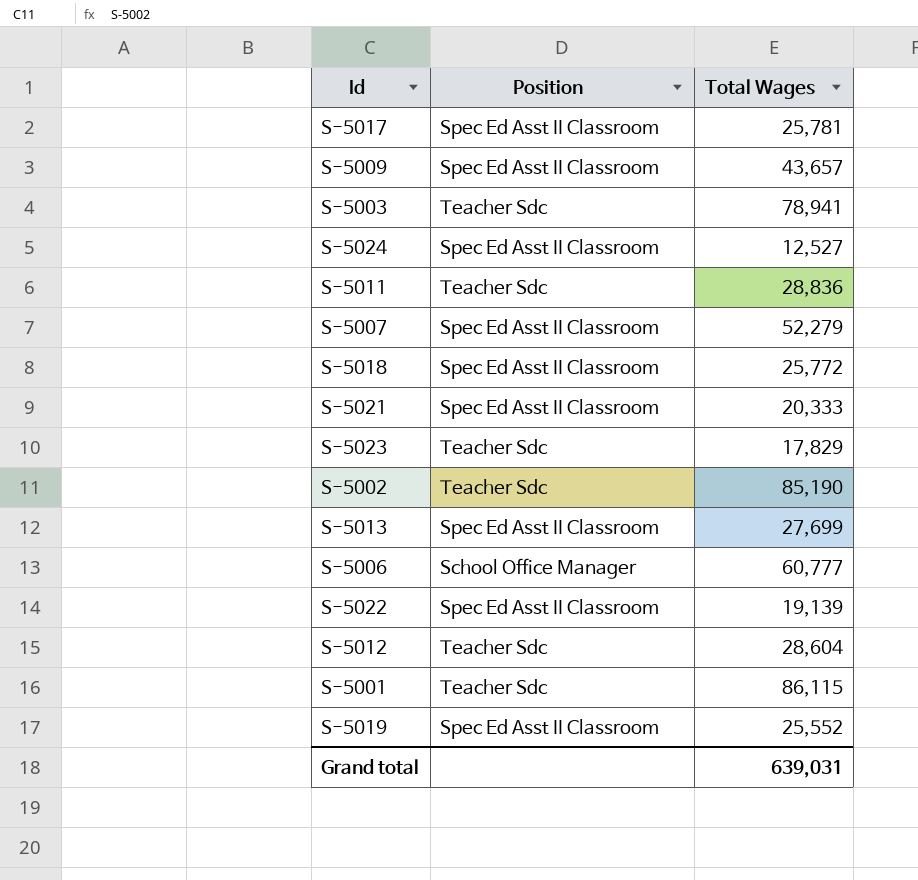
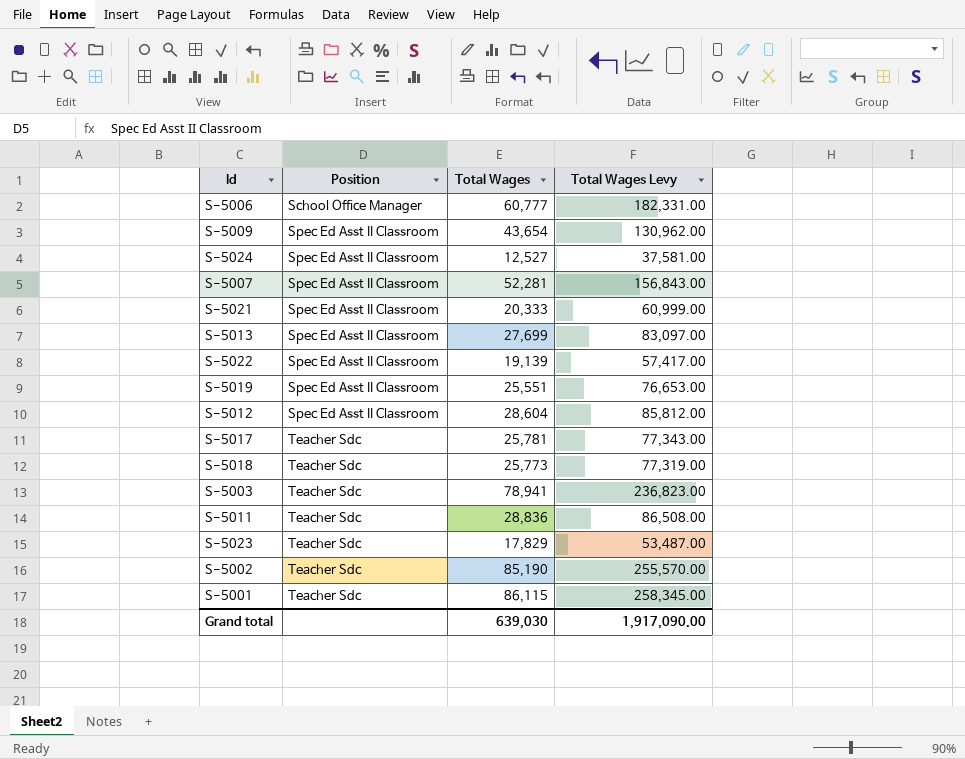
row order: none -> Position ascending
column Total Wages Levy | formula: none -> [Total Wages] * 3
S-5009 | Total Wages: 43,657 -> 43,654
S-5007 | Total Wages: 52,279 -> 52,281
S-5019 | Total Wages: 25,552 -> 25,551
S-5012 | Position: Teacher Sdc -> Spec Ed Asst II Classroom
S-5017 | Position: Spec Ed Asst II Classroom -> Teacher Sdc
S-5018 | Position: Spec Ed Asst II Classroom -> Teacher Sdc
S-5018 | Total Wages: 25,772 -> 25,773
Grand total | Total Wages: 639,031 -> 639,030

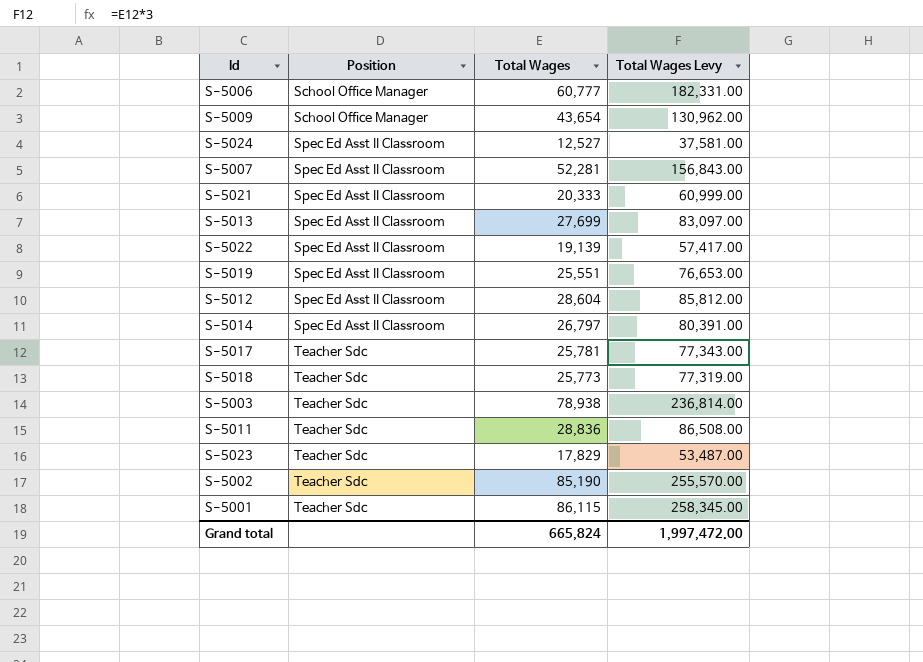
S-5009 | Position: Spec Ed Asst II Classroom -> School Office Manager
row S-5014: none -> Spec Ed Asst II Classroom | 26,797 | 80,391.00
S-5003 | Total Wages: 78,941 -> 78,938
S-5003 | Total Wages Levy: 236,823.00 -> 236,814.00
Grand total | Total Wages: 639,030 -> 665,824
Grand total | Total Wages Levy: 1,917,090.00 -> 1,997,472.00

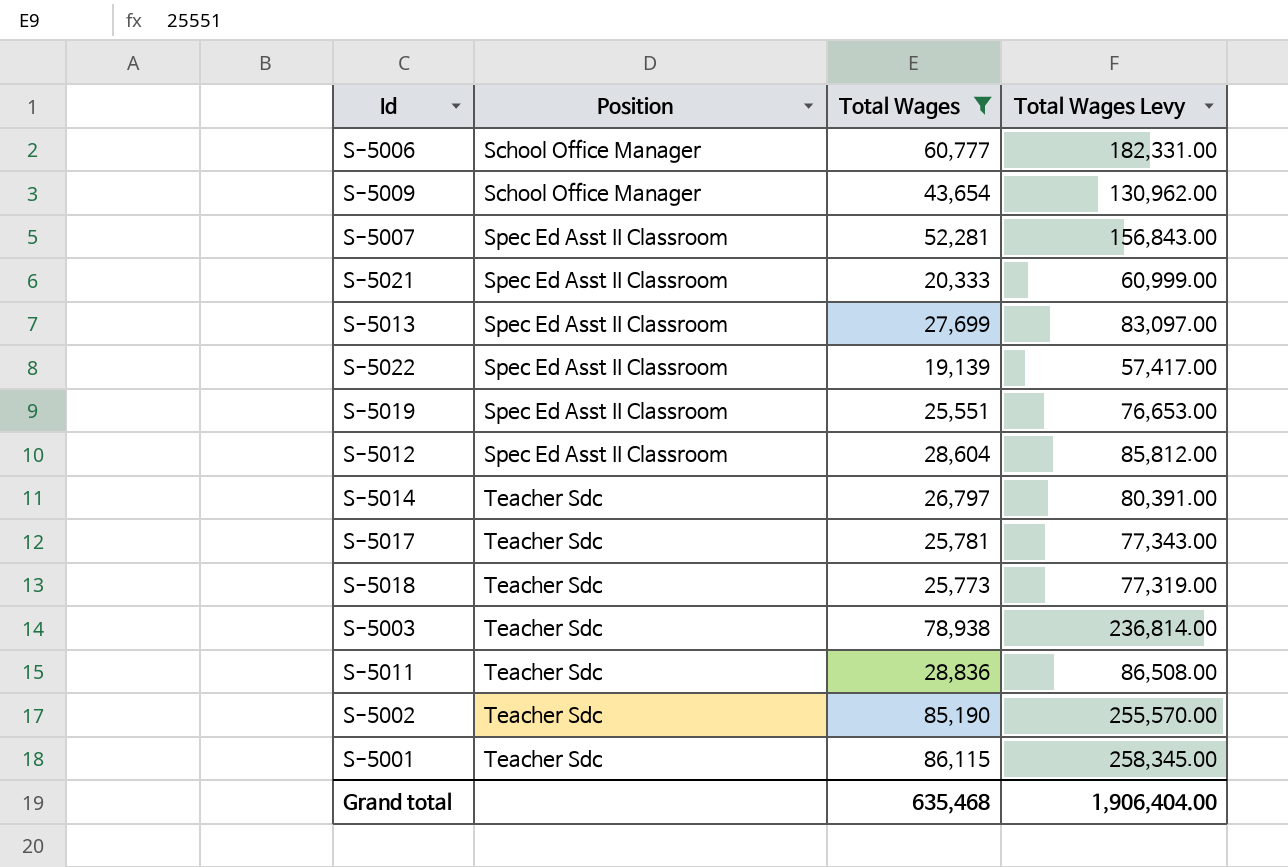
filter: none -> Total Wages >= 19,139
S-5014 | Position: Spec Ed Asst II Classroom -> Teacher Sdc
Grand total | Total Wages: 665,824 -> 635,468
Grand total | Total Wages Levy: 1,997,472.00 -> 1,906,404.00

